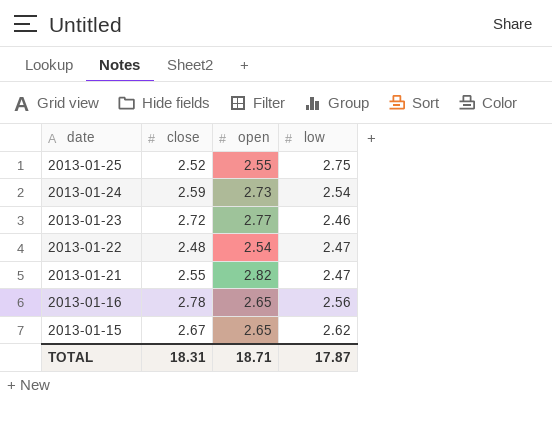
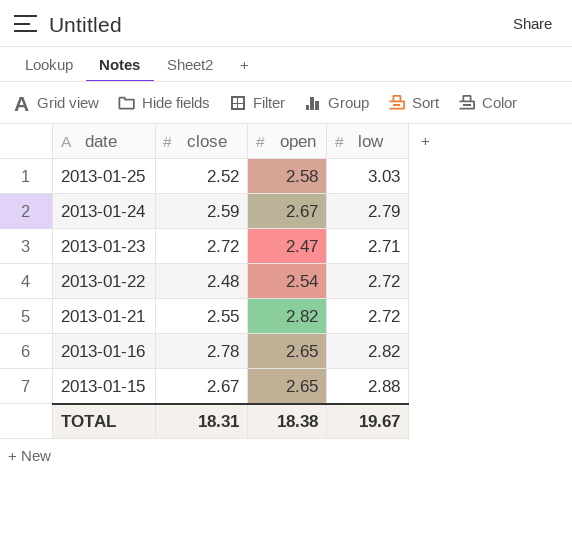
2013-01-25 | open: 2.55 -> 2.58
2013-01-25 | low: 2.75 -> 3.03
2013-01-24 | open: 2.73 -> 2.67
2013-01-24 | low: 2.54 -> 2.79
2013-01-23 | open: 2.77 -> 2.47
2013-01-23 | low: 2.46 -> 2.71
2013-01-22 | low: 2.47 -> 2.72
2013-01-21 | low: 2.47 -> 2.72
2013-01-16 | low: 2.56 -> 2.82
2013-01-15 | low: 2.62 -> 2.88
TOTAL | open: 18.71 -> 18.38
TOTAL | low: 17.87 -> 19.67

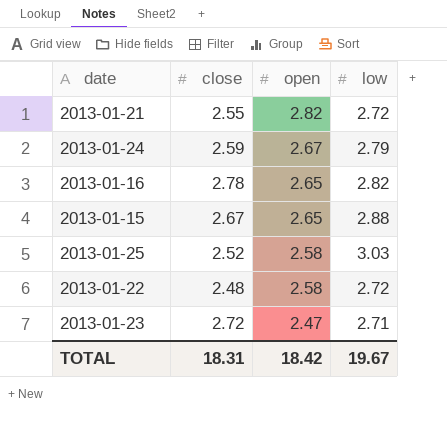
row order: date descending -> open descending
2013-01-22 | open: 2.54 -> 2.58
TOTAL | open: 18.38 -> 18.42

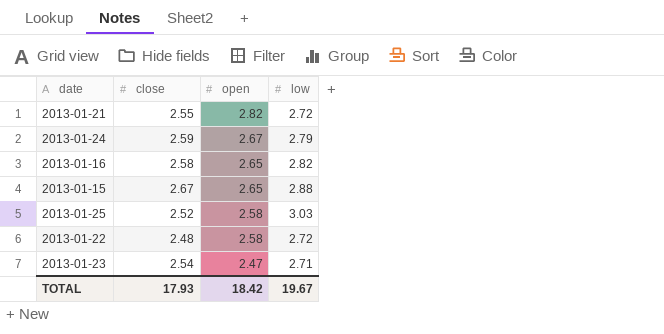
2013-01-16 | close: 2.78 -> 2.58
2013-01-23 | close: 2.72 -> 2.54
TOTAL | close: 18.31 -> 17.93

